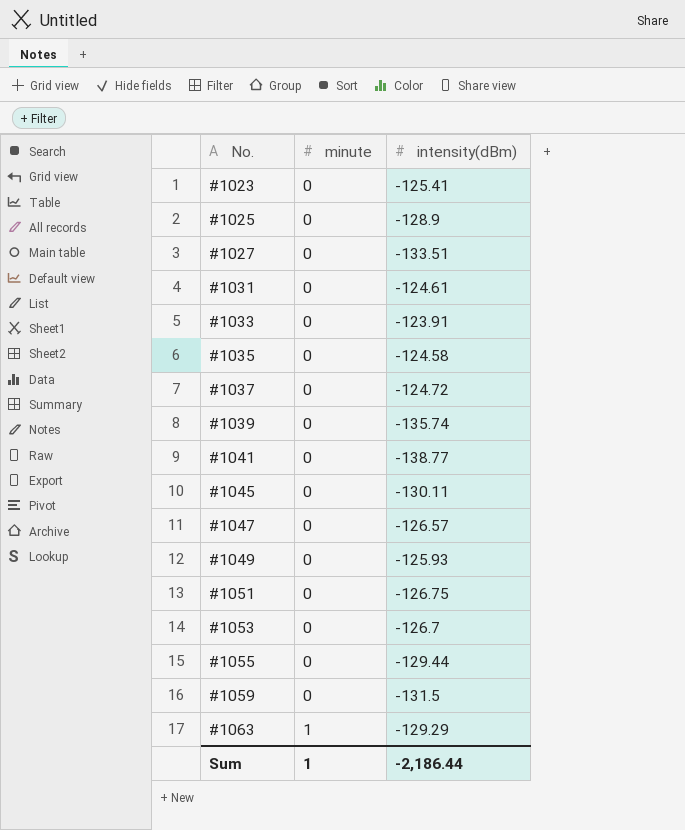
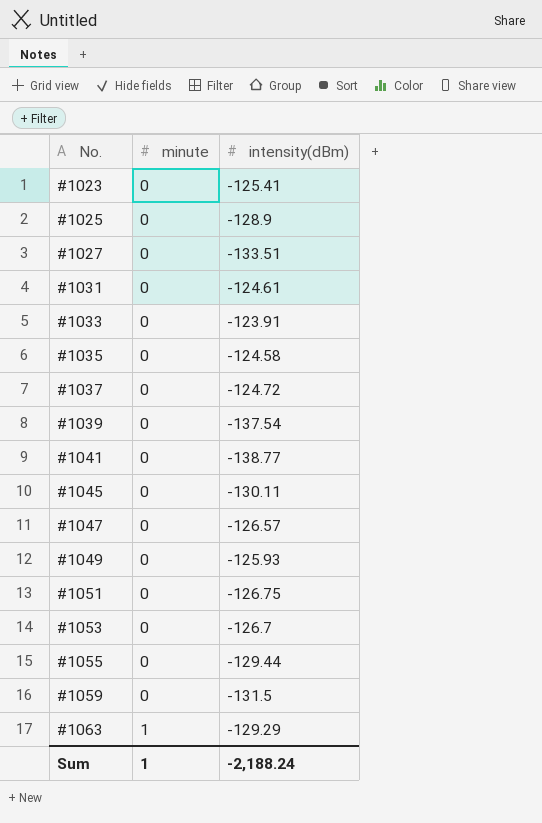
#1039 | intensity(dBm): -135.74 -> -137.54
Sum | intensity(dBm): -2,186.44 -> -2,188.24

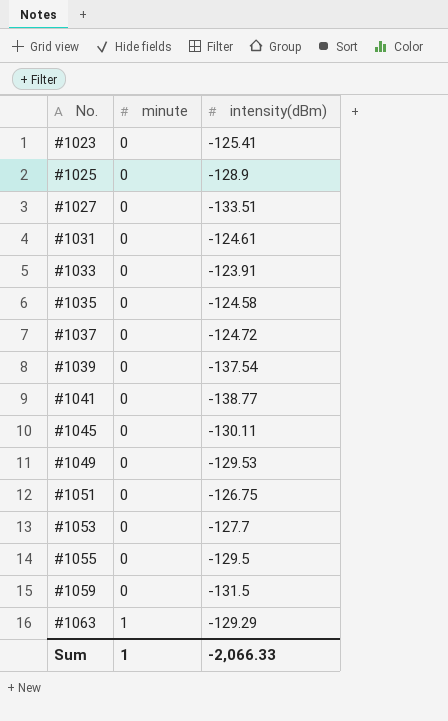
row #1047: 0 | -126.57 -> none
#1049 | intensity(dBm): -125.93 -> -129.53
#1053 | intensity(dBm): -126.7 -> -127.7
#1055 | intensity(dBm): -129.44 -> -129.5
Sum | intensity(dBm): -2,188.24 -> -2,066.33

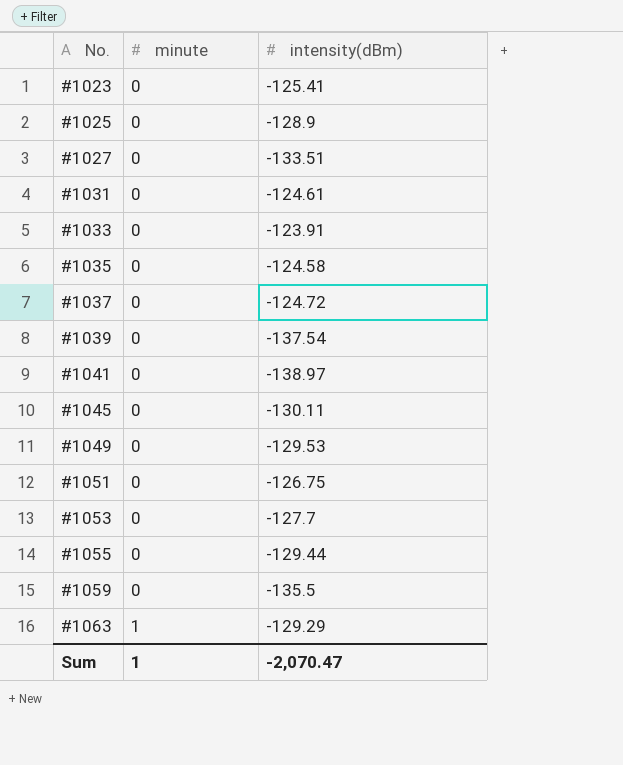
#1041 | intensity(dBm): -138.77 -> -138.97
#1055 | intensity(dBm): -129.5 -> -129.44
#1059 | intensity(dBm): -131.5 -> -135.5
Sum | intensity(dBm): -2,066.33 -> -2,070.47

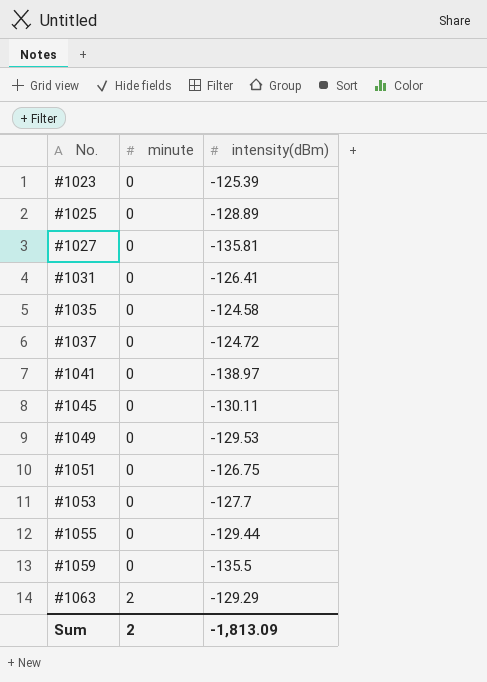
row #1033: 0 | -123.91 -> none
row #1039: 0 | -137.54 -> none
#1023 | intensity(dBm): -125.41 -> -125.39
#1025 | intensity(dBm): -128.9 -> -128.89
#1027 | intensity(dBm): -133.51 -> -135.81
#1031 | intensity(dBm): -124.61 -> -126.41
#1063 | minute: 1 -> 2
Sum | minute: 1 -> 2
Sum | intensity(dBm): -2,070.47 -> -1,813.09

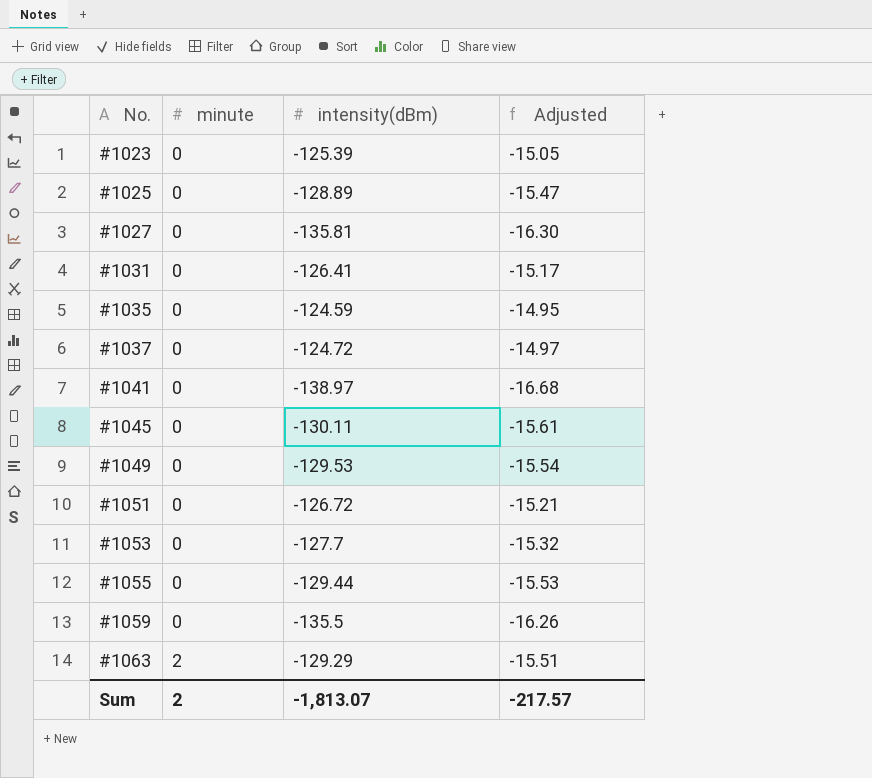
column Adjusted | formula: none -> [intensity(dBm)] * 0.12
#1035 | intensity(dBm): -124.58 -> -124.59
#1051 | intensity(dBm): -126.75 -> -126.72
Sum | intensity(dBm): -1,813.09 -> -1,813.07

